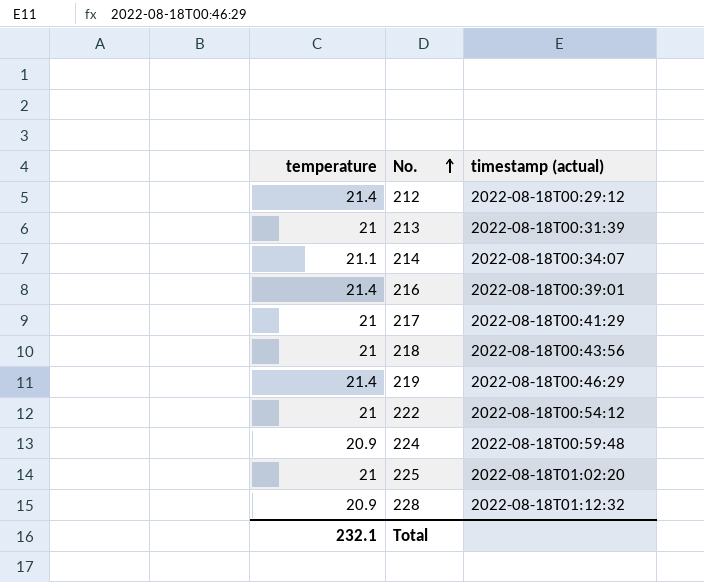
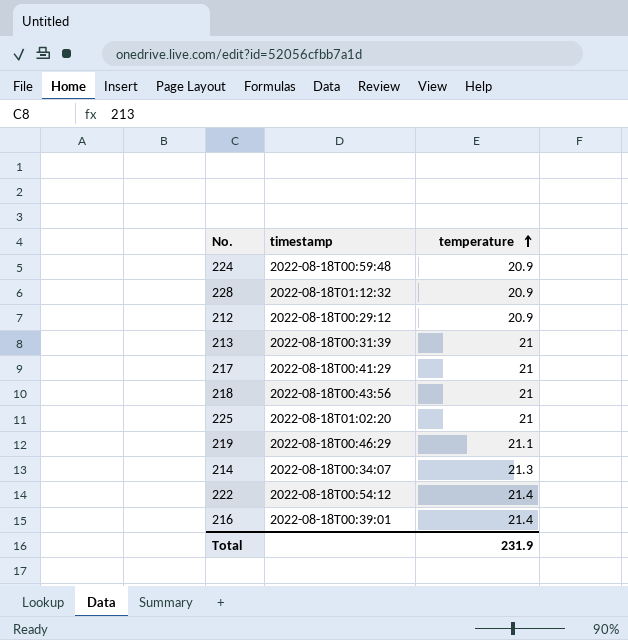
row order: No. ascending -> temperature ascending
column name: timestamp (actual) -> timestamp
column temperature | position: 1 -> 3
212 | temperature: 21.4 -> 20.9
219 | temperature: 21.4 -> 21.1
214 | temperature: 21.1 -> 21.3
222 | temperature: 21 -> 21.4
Total | temperature: 232.1 -> 231.9

